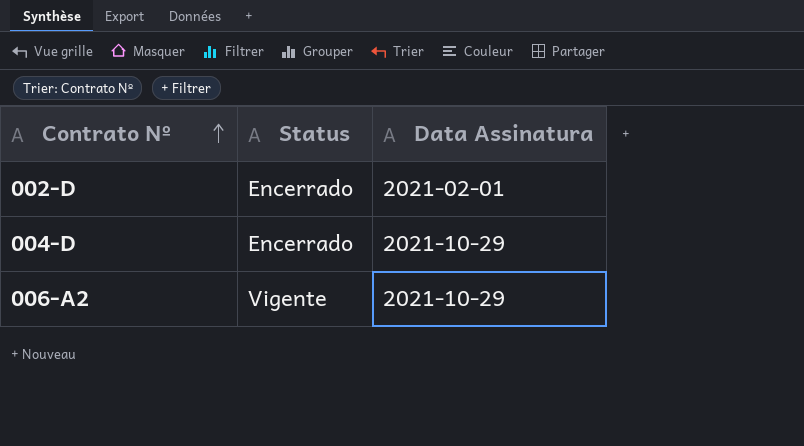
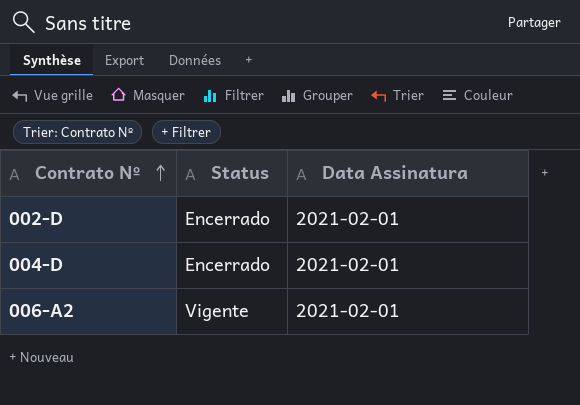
004-D | Data Assinatura: 2021-10-29 -> 2021-02-01
006-A2 | Data Assinatura: 2021-10-29 -> 2021-02-01

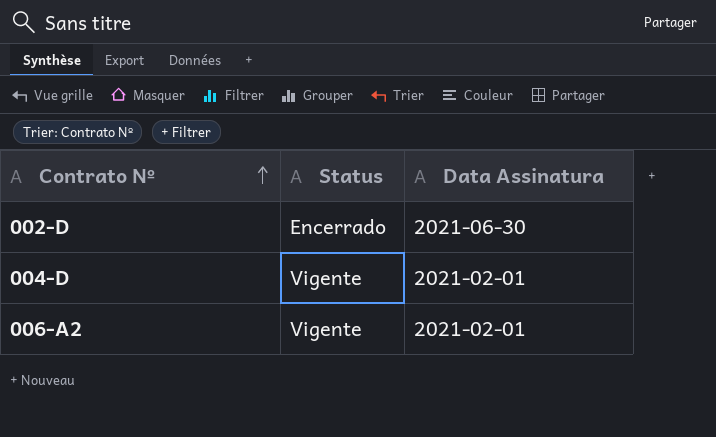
002-D | Data Assinatura: 2021-02-01 -> 2021-06-30
004-D | Status: Encerrado -> Vigente

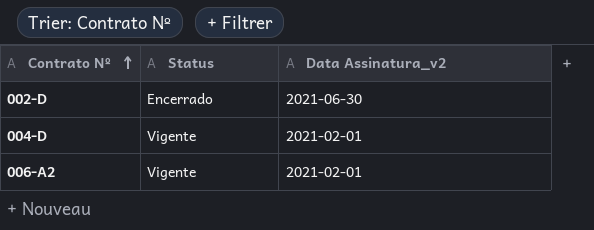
column name: Data Assinatura -> Data Assinatura_v2

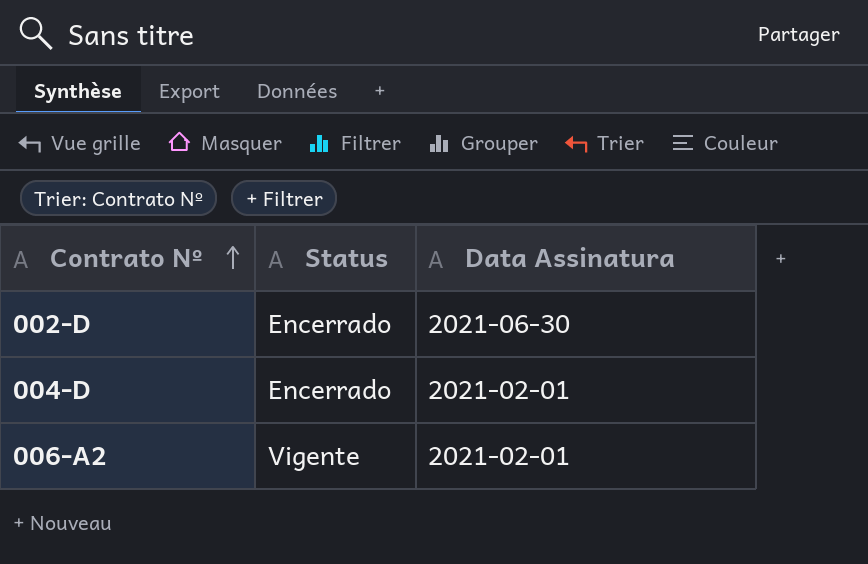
column name: Data Assinatura_v2 -> Data Assinatura
004-D | Status: Vigente -> Encerrado

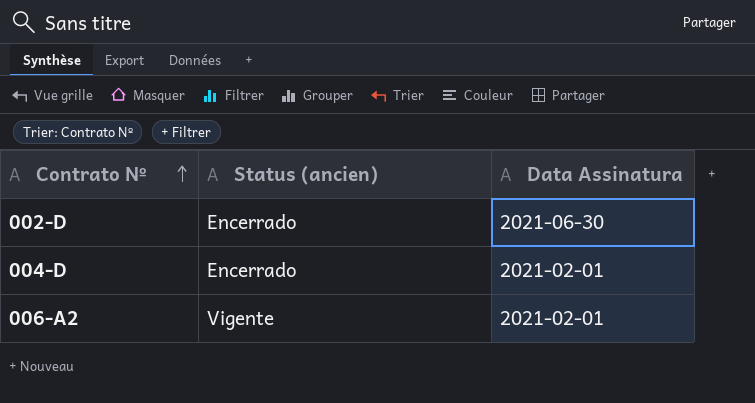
column name: Status -> Status (ancien)

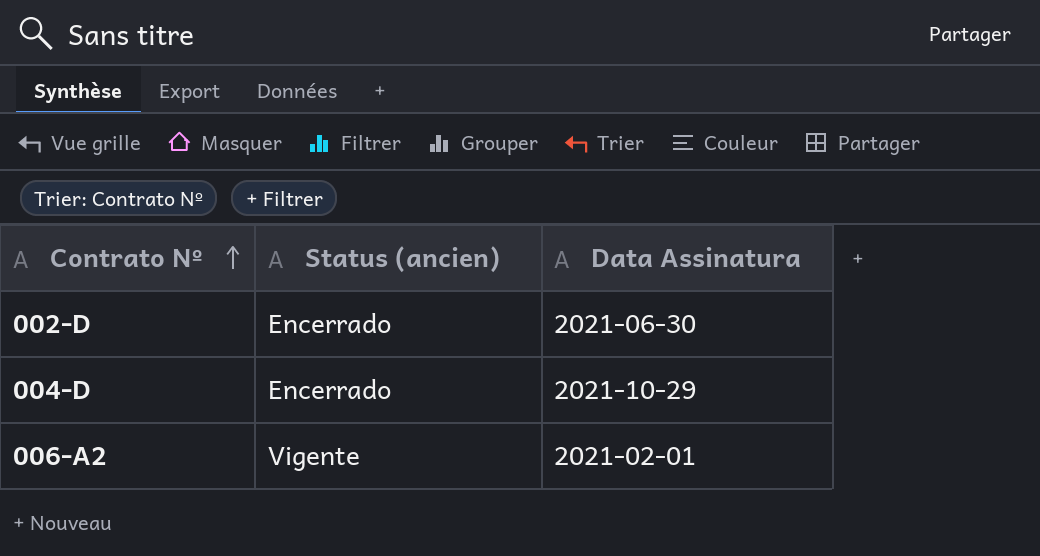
004-D | Data Assinatura: 2021-02-01 -> 2021-10-29

